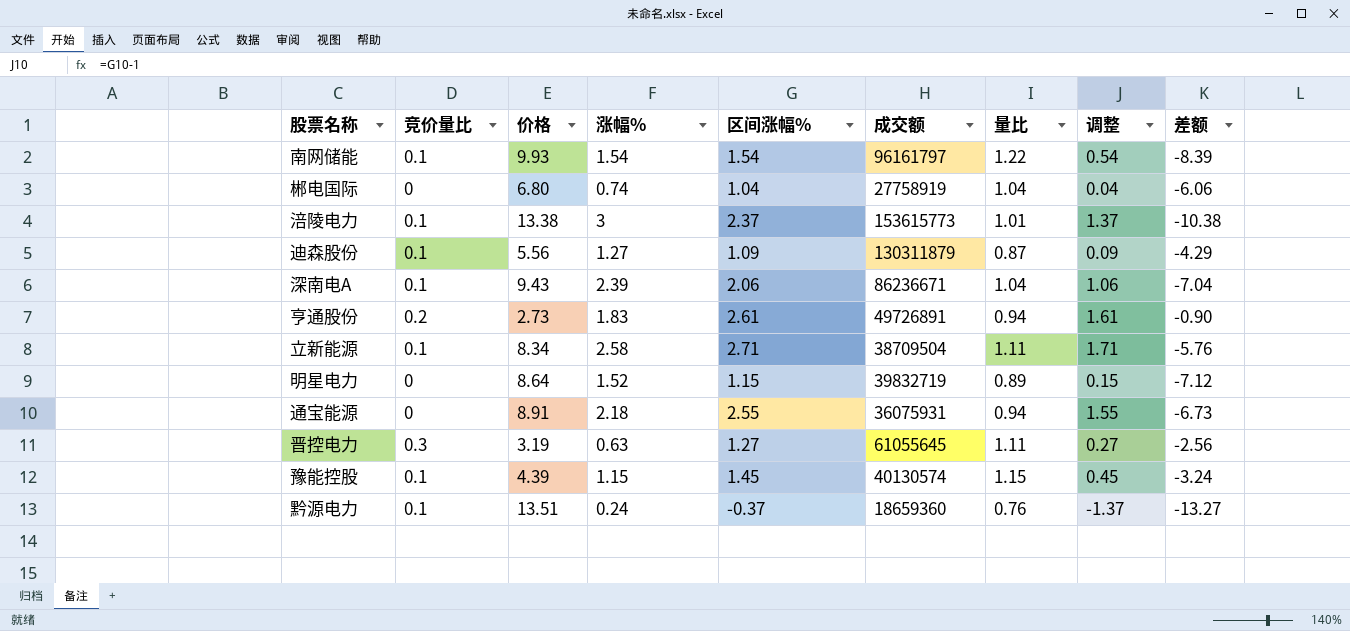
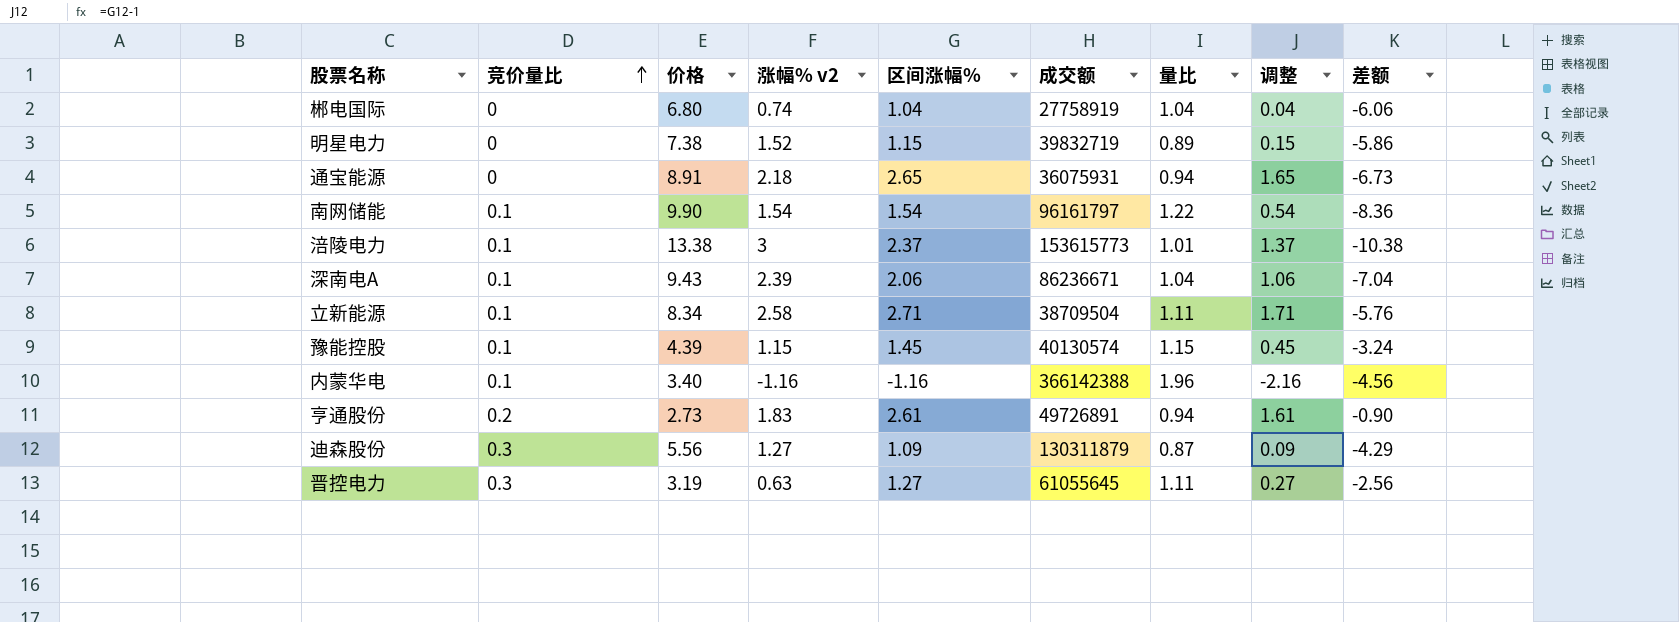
row order: none -> 竞价量比 ascending
column name: 涨幅% -> 涨幅% v2
row 黔源电力: 0.1 | 13.51 | 0.24 | -0.37 | 18659360 | 0.76 | -1.37 | -13.27 -> none
明星电力 | 价格: 8.64 -> 7.38
明星电力 | 差额: -7.12 -> -5.86
通宝能源 | 区间涨幅%: 2.55 -> 2.65
通宝能源 | 调整: 1.55 -> 1.65
南网储能 | 价格: 9.93 -> 9.90
南网储能 | 差额: -8.39 -> -8.36
row 内蒙华电: none -> 0.1 | 3.40 | -1.16 | -1.16 | 366142388 | 1.96 | -2.16 | -4.56
迪森股份 | 竞价量比: 0.1 -> 0.3

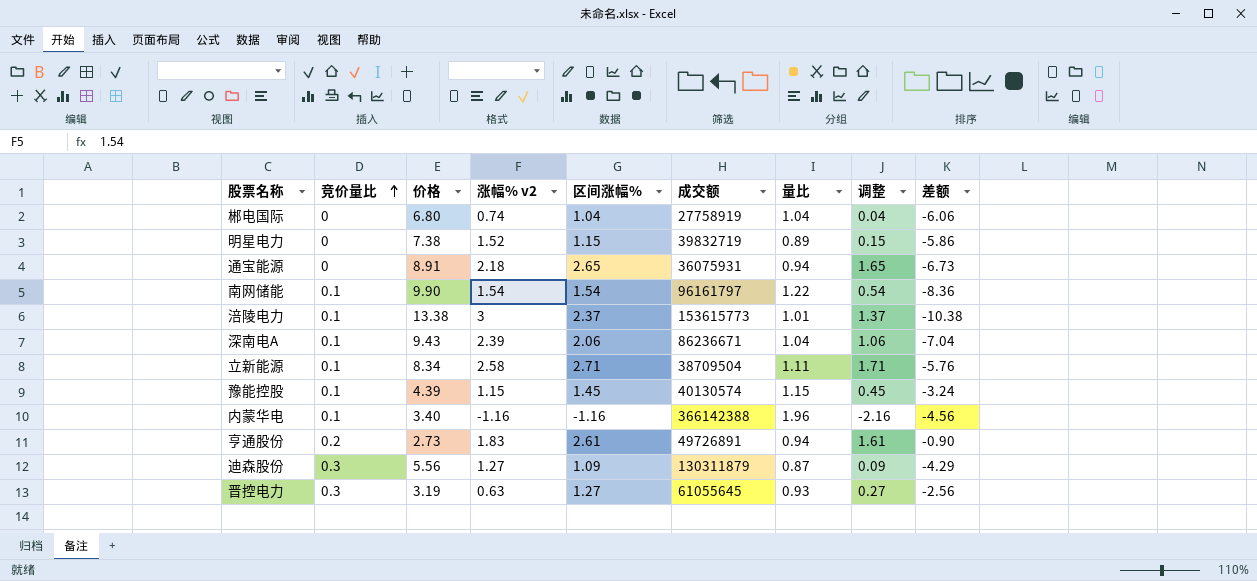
晋控电力 | 量比: 1.11 -> 0.93

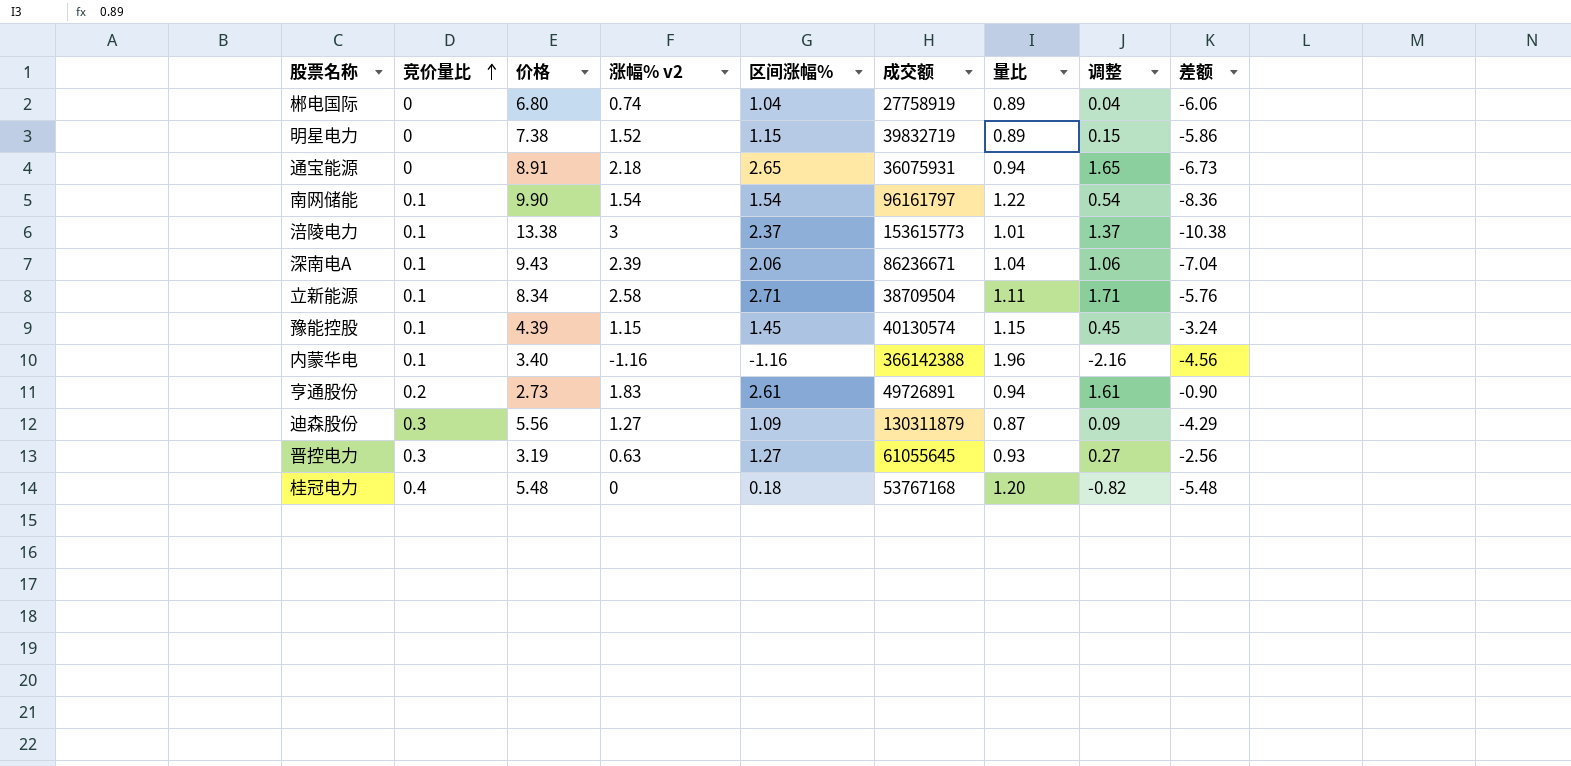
郴电国际 | 量比: 1.04 -> 0.89
row 桂冠电力: none -> 0.4 | 5.48 | 0 | 0.18 | 53767168 | 1.20 | -0.82 | -5.48

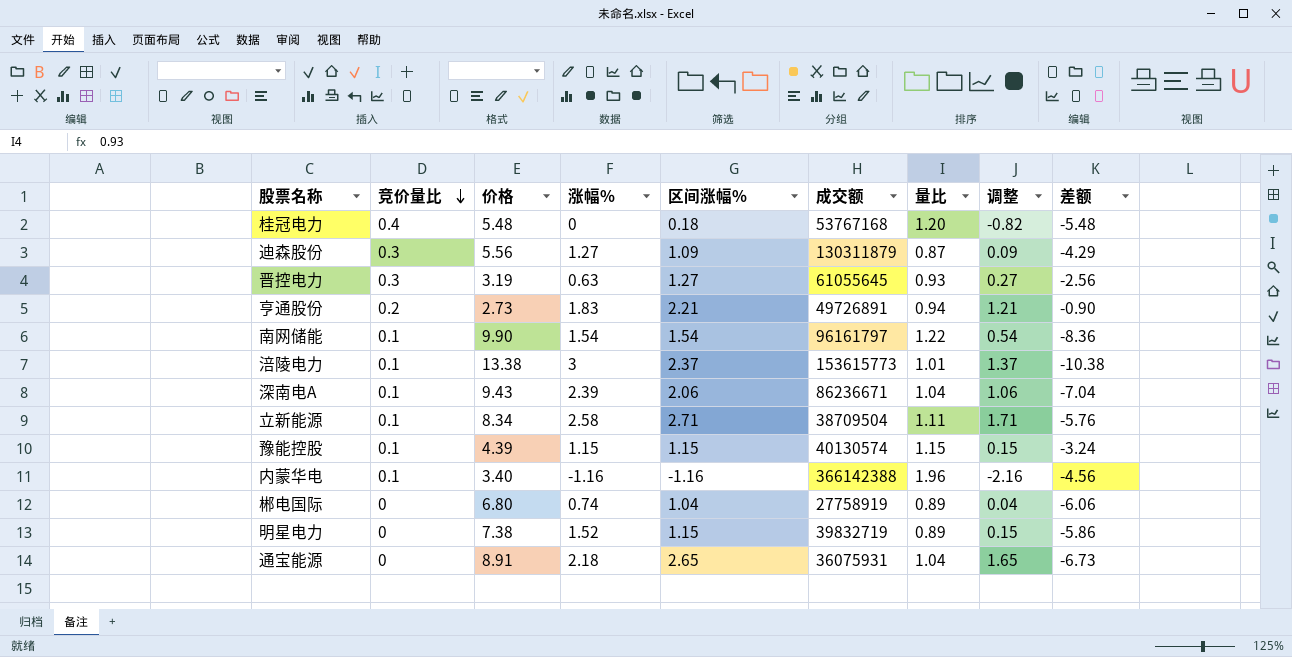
row order: 竞价量比 ascending -> 竞价量比 descending
column name: 涨幅% v2 -> 涨幅%
亨通股份 | 区间涨幅%: 2.61 -> 2.21
亨通股份 | 调整: 1.61 -> 1.21
豫能控股 | 区间涨幅%: 1.45 -> 1.15
豫能控股 | 调整: 0.45 -> 0.15
通宝能源 | 量比: 0.94 -> 1.04

